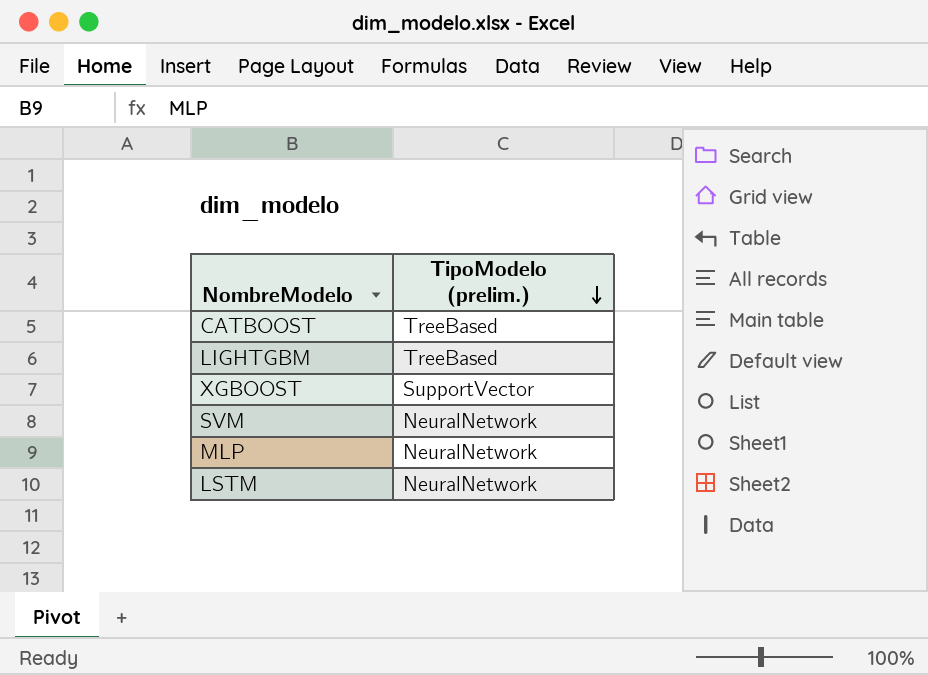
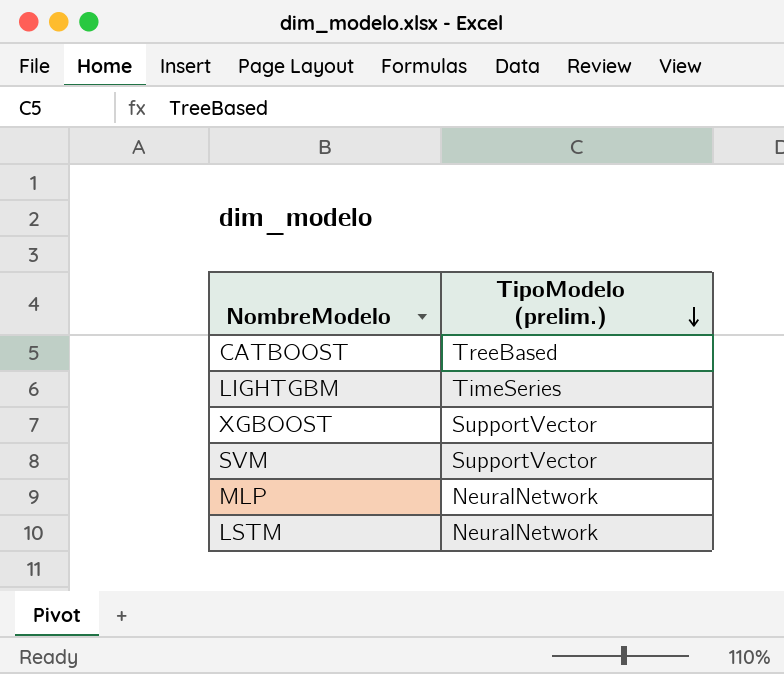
LIGHTGBM | TipoModelo (prelim.): TreeBased -> TimeSeries
SVM | TipoModelo (prelim.): NeuralNetwork -> SupportVector

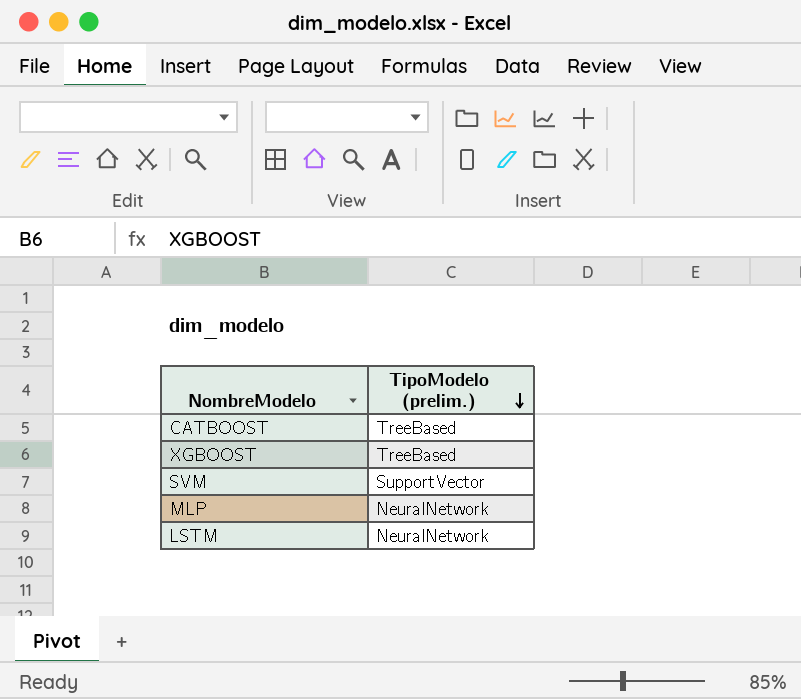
row LIGHTGBM: TimeSeries -> none
XGBOOST | TipoModelo (prelim.): SupportVector -> TreeBased

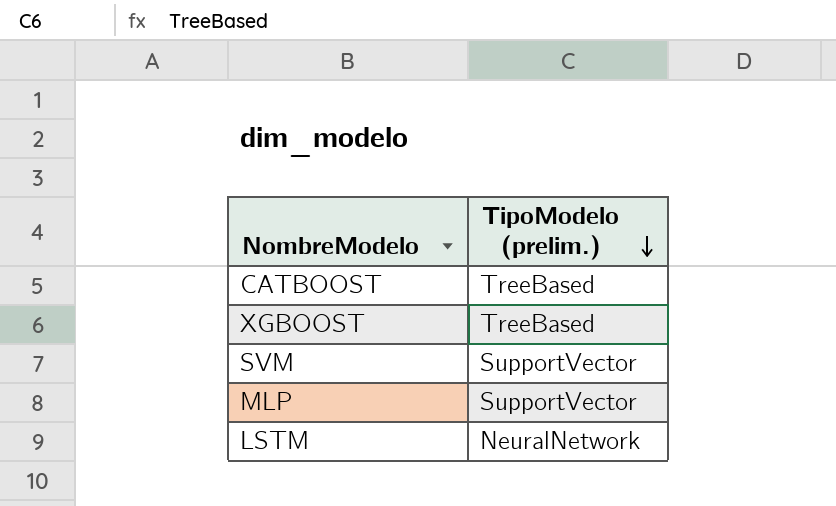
MLP | TipoModelo (prelim.): NeuralNetwork -> SupportVector

